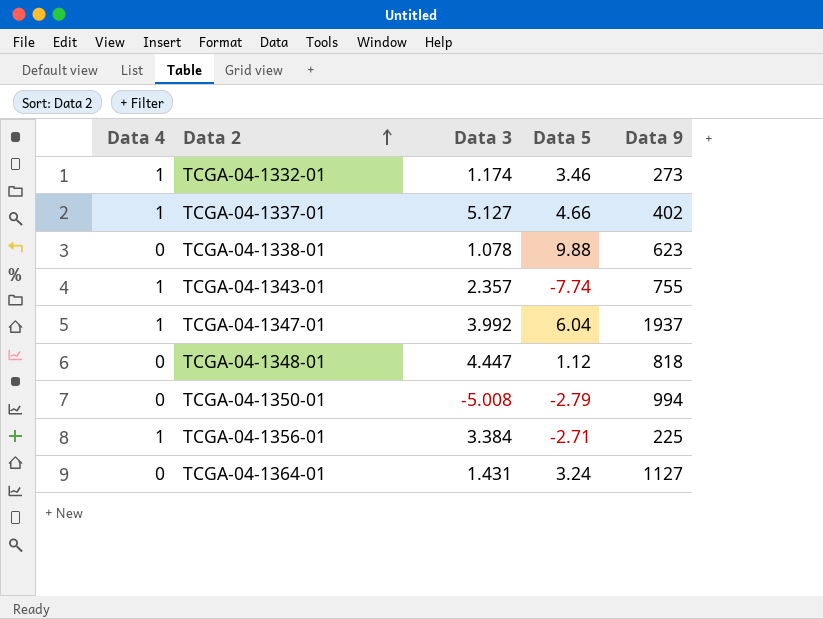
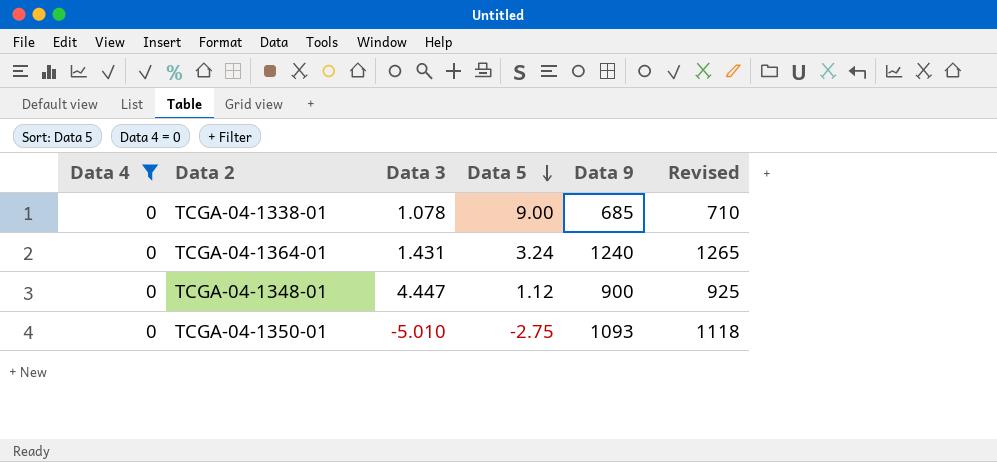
filter: none -> Data 4 = 0
row order: Data 2 ascending -> Data 5 descending
column Revised | formula: none -> [Data 9] + 25
TCGA-04-1338-01 | Data 5: 9.88 -> 9.00
TCGA-04-1338-01 | Data 9: 623 -> 685
TCGA-04-1364-01 | Data 9: 1127 -> 1240
TCGA-04-1348-01 | Data 9: 818 -> 900
TCGA-04-1350-01 | Data 3: -5.008 -> -5.010
TCGA-04-1350-01 | Data 5: -2.79 -> -2.75
TCGA-04-1350-01 | Data 9: 994 -> 1093

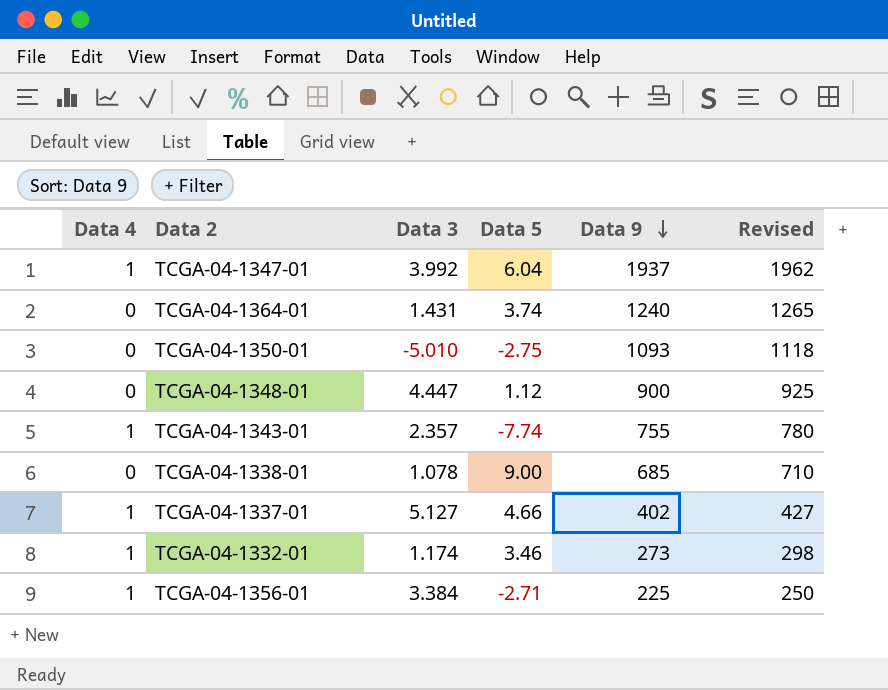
filter: Data 4 = 0 -> none
row order: Data 5 descending -> Data 9 descending
TCGA-04-1364-01 | Data 5: 3.24 -> 3.74

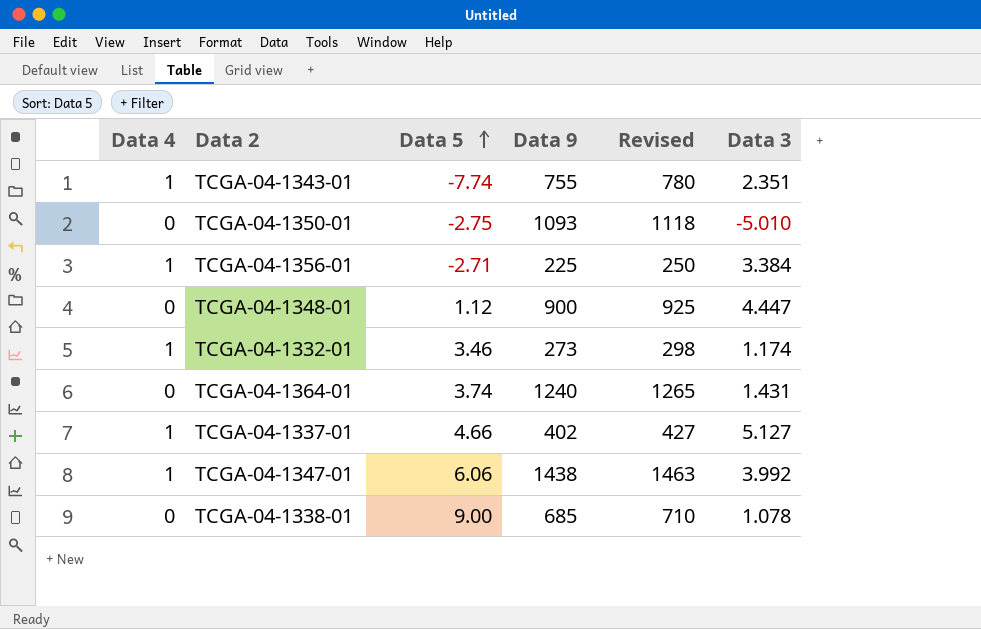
row order: Data 9 descending -> Data 5 ascending
column Data 3 | position: 3 -> 6
TCGA-04-1343-01 | Data 3: 2.357 -> 2.351
TCGA-04-1347-01 | Data 5: 6.04 -> 6.06
TCGA-04-1347-01 | Data 9: 1937 -> 1438
TCGA-04-1347-01 | Revised: 1962 -> 1463

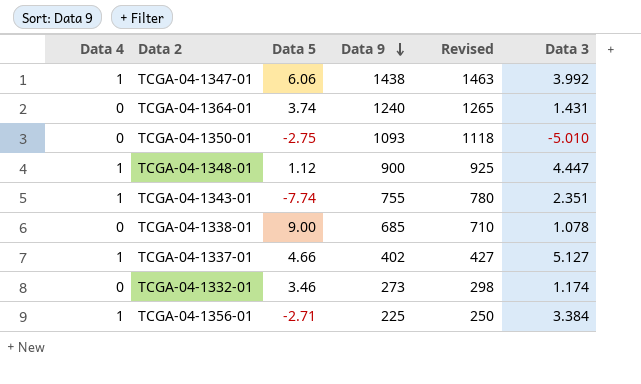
row order: Data 5 ascending -> Data 9 descending
TCGA-04-1348-01 | Data 4: 0 -> 1
TCGA-04-1332-01 | Data 4: 1 -> 0

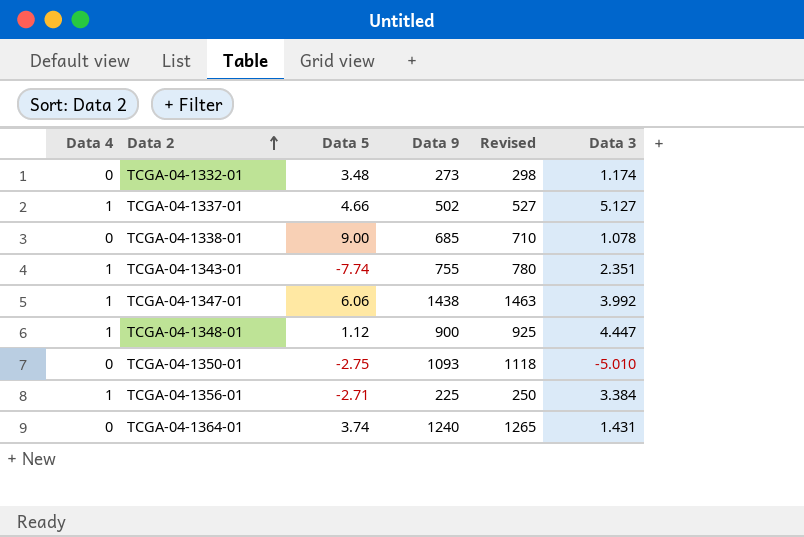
row order: Data 9 descending -> Data 2 ascending
TCGA-04-1332-01 | Data 5: 3.46 -> 3.48
TCGA-04-1337-01 | Data 9: 402 -> 502
TCGA-04-1337-01 | Revised: 427 -> 527

